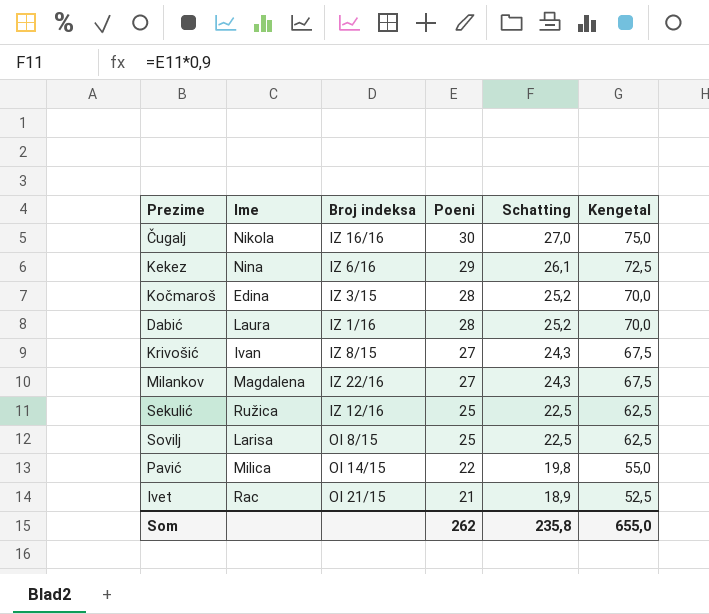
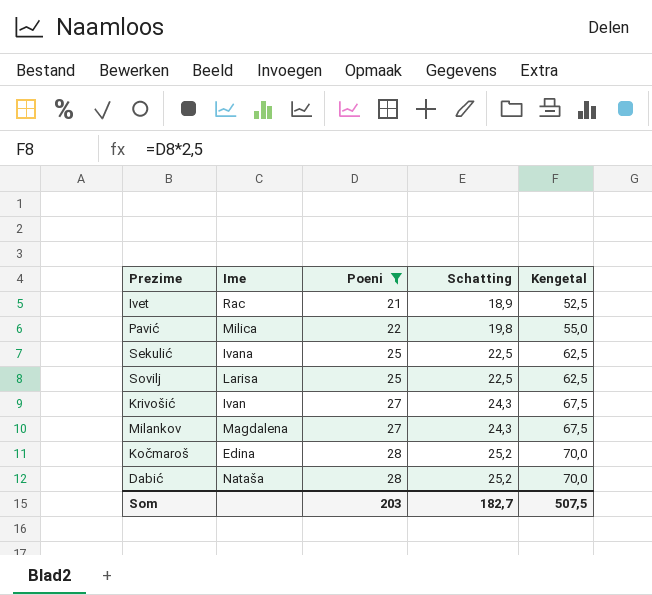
filter: none -> Poeni <= 28
row order: Poeni descending -> Poeni ascending
column Broj indeksa | position: 3 -> none
Sekulić | Ime: Ružica -> Ivana
Dabić | Ime: Laura -> Nataša
Som | Poeni: 262 -> 203
Som | Schatting: 235,8 -> 182,7
Som | Kengetal: 655,0 -> 507,5

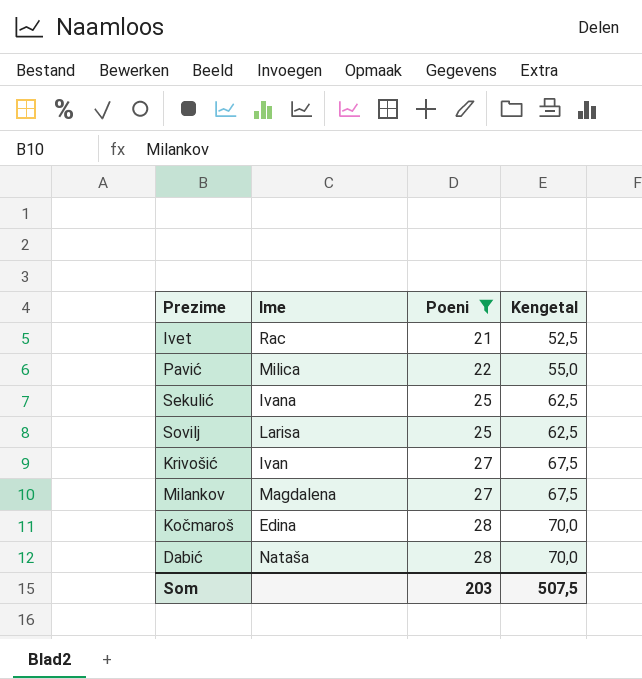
column Schatting | formula: [Poeni] * 0,9 -> none

